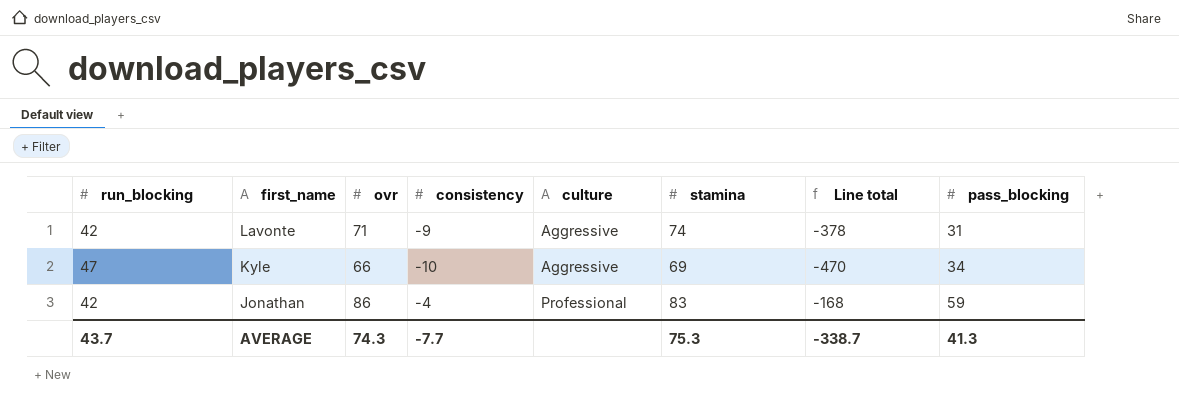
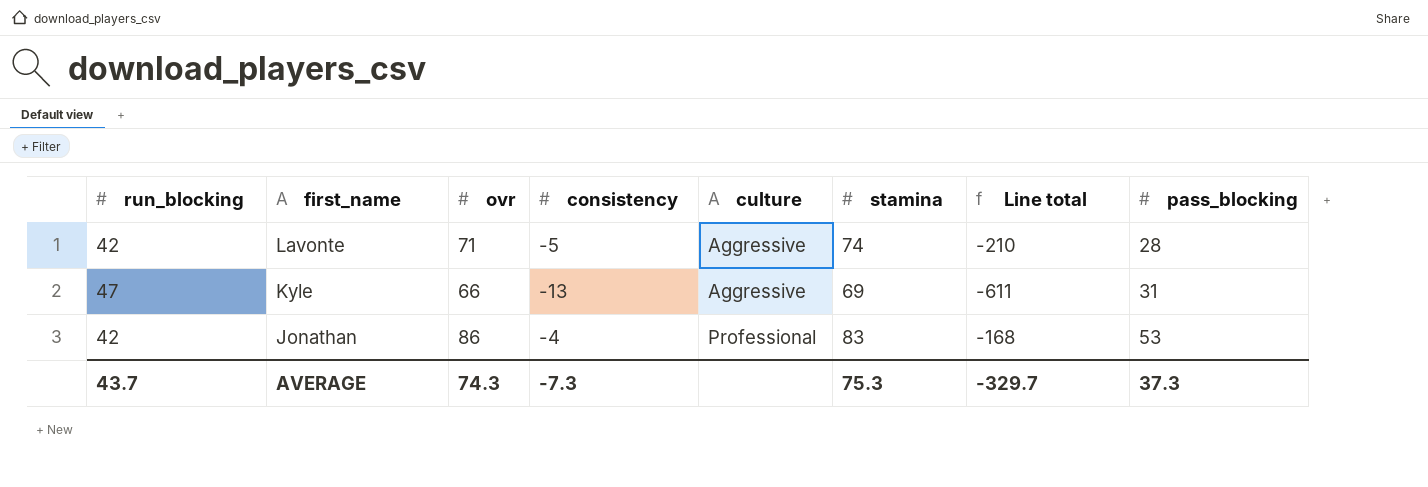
Lavonte | consistency: -9 -> -5
Lavonte | Line total: -378 -> -210
Lavonte | pass_blocking: 31 -> 28
Kyle | consistency: -10 -> -13
Kyle | Line total: -470 -> -611
Kyle | pass_blocking: 34 -> 31
Jonathan | pass_blocking: 59 -> 53
AVERAGE | consistency: -7.7 -> -7.3
AVERAGE | Line total: -338.7 -> -329.7
AVERAGE | pass_blocking: 41.3 -> 37.3

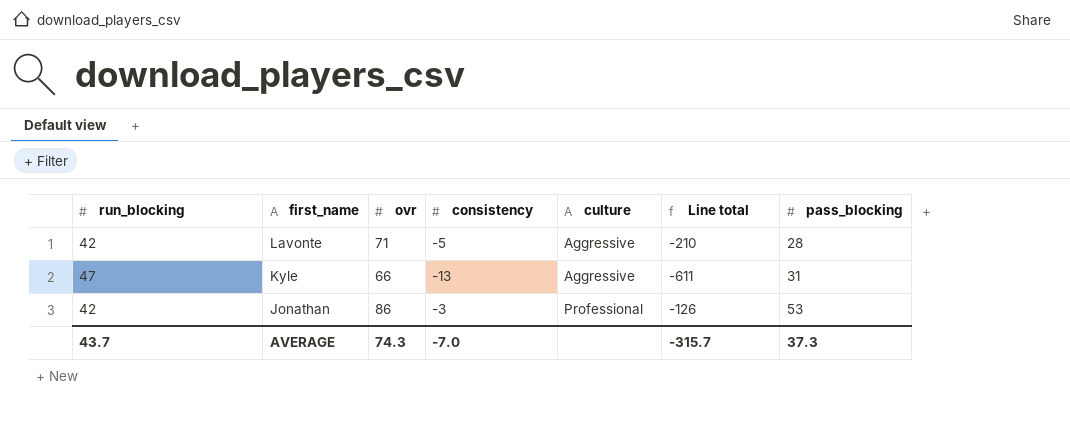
column stamina | position: 6 -> none
Jonathan | consistency: -4 -> -3
Jonathan | Line total: -168 -> -126
AVERAGE | consistency: -7.3 -> -7.0
AVERAGE | Line total: -329.7 -> -315.7

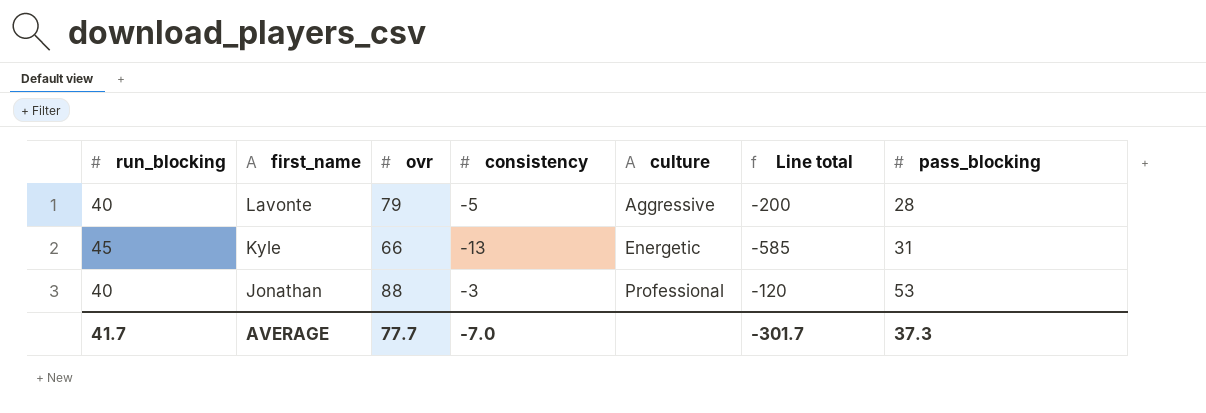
Lavonte | run_blocking: 42 -> 40
Lavonte | ovr: 71 -> 79
Lavonte | Line total: -210 -> -200
Kyle | run_blocking: 47 -> 45
Kyle | culture: Aggressive -> Energetic
Kyle | Line total: -611 -> -585
Jonathan | run_blocking: 42 -> 40
Jonathan | ovr: 86 -> 88
Jonathan | Line total: -126 -> -120
AVERAGE | run_blocking: 43.7 -> 41.7
AVERAGE | ovr: 74.3 -> 77.7
AVERAGE | Line total: -315.7 -> -301.7

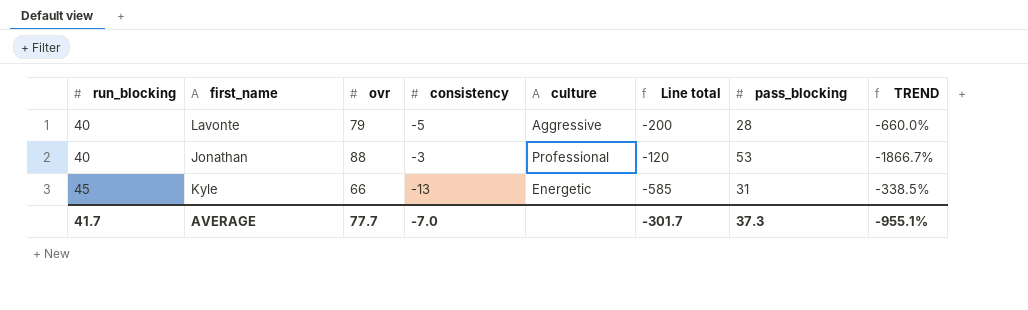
row order: first_name descending -> run_blocking ascending
column TREND | formula: none -> ([pass_blocking] - [consistency]) / [consistency]

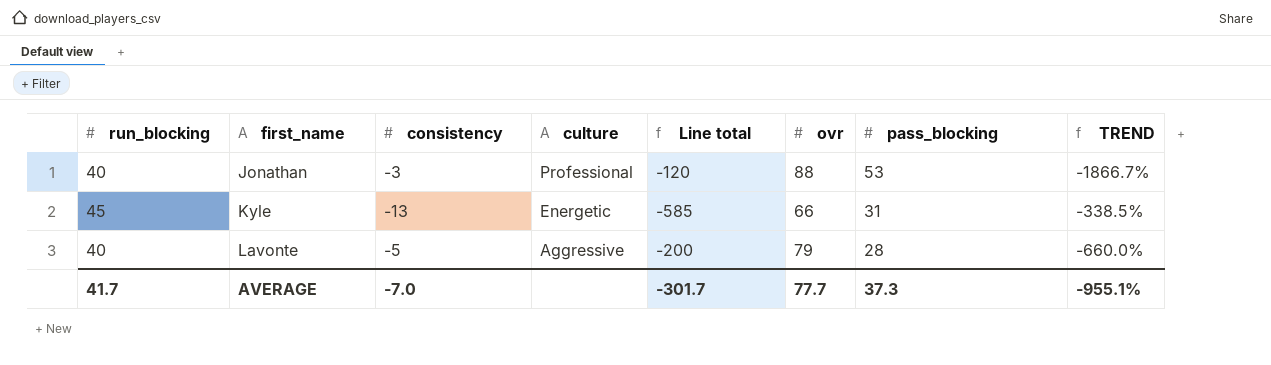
row order: run_blocking ascending -> first_name ascending
column ovr | position: 3 -> 6

